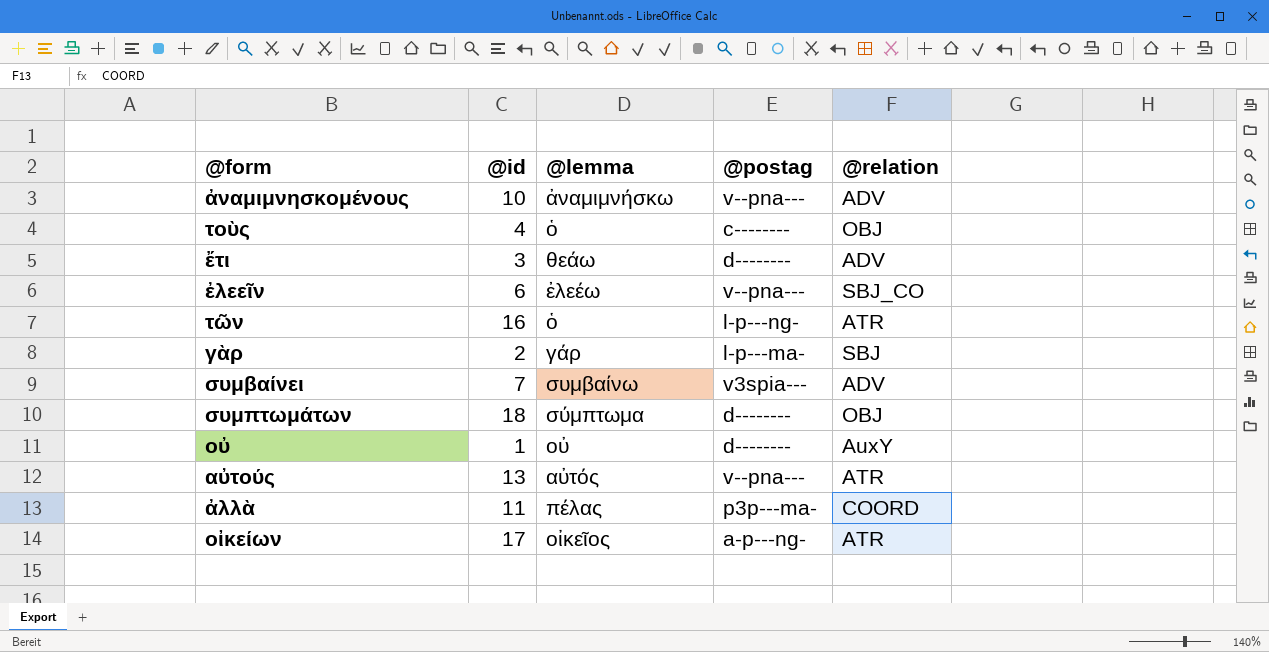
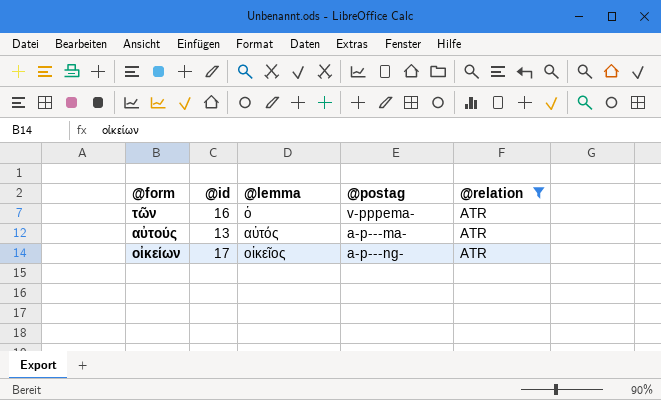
filter: none -> @relation = ATR
τῶν | @postag: l-p---ng- -> v-pppema-
αὐτούς | @postag: v--pna--- -> a-p---ma-

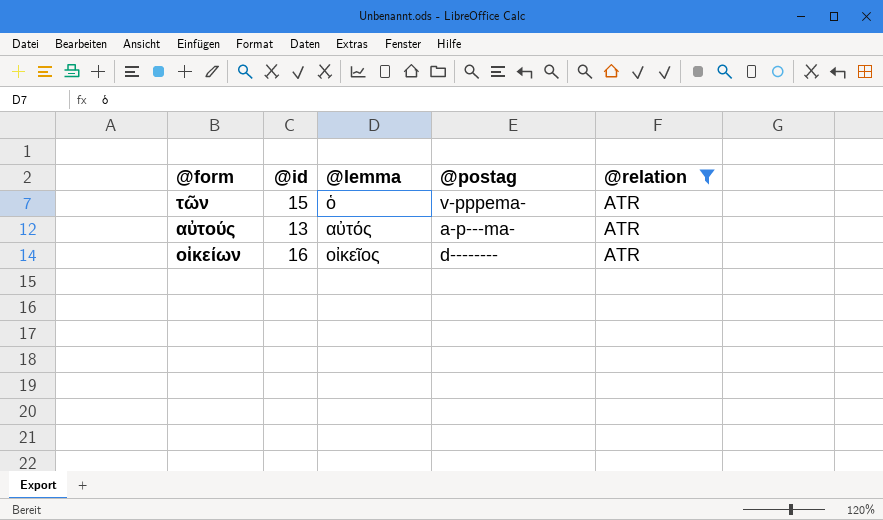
τῶν | @id: 16 -> 15
οἰκείων | @id: 17 -> 16
οἰκείων | @postag: a-p---ng- -> d--------

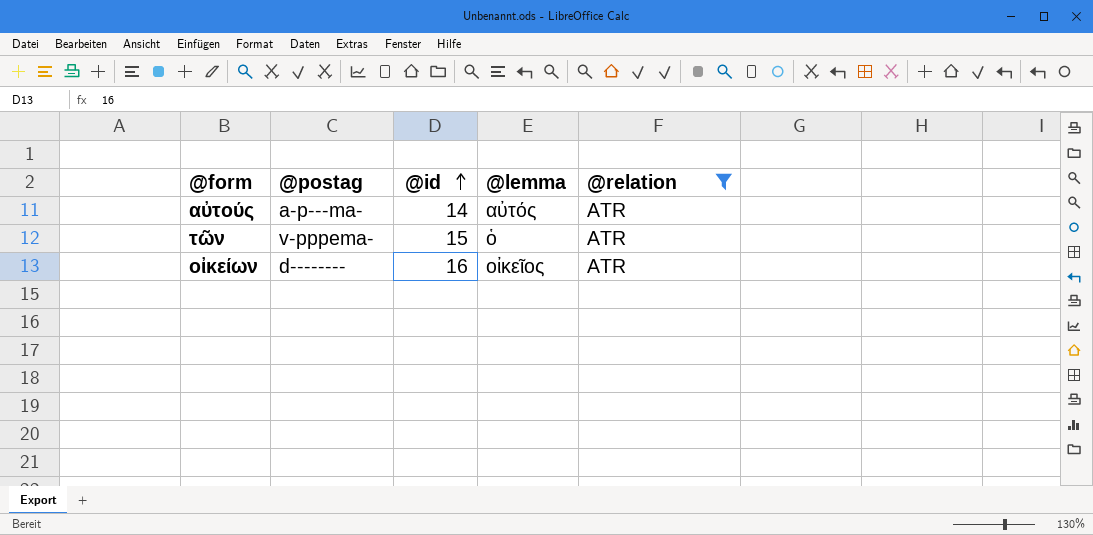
row order: none -> @id ascending
column @postag | position: 4 -> 2
αὐτούς | @id: 13 -> 14

